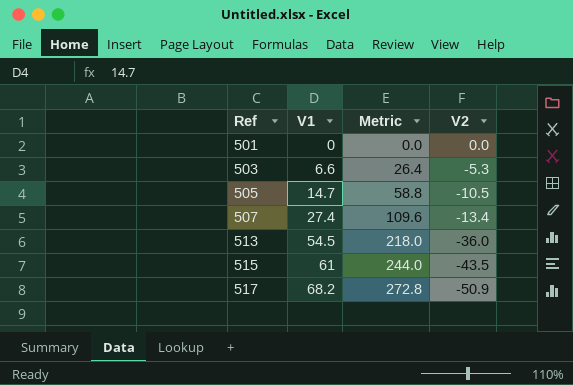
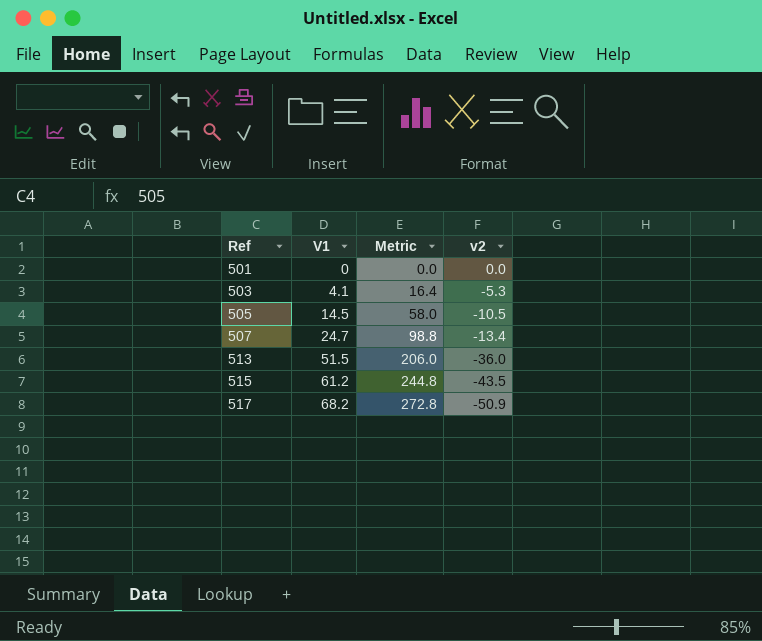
column name: V2 -> v2
503 | V1: 6.6 -> 4.1
503 | Metric: 26.4 -> 16.4
505 | V1: 14.7 -> 14.5
505 | Metric: 58.8 -> 58.0
507 | V1: 27.4 -> 24.7
507 | Metric: 109.6 -> 98.8
513 | V1: 54.5 -> 51.5
513 | Metric: 218.0 -> 206.0
515 | V1: 61 -> 61.2
515 | Metric: 244.0 -> 244.8

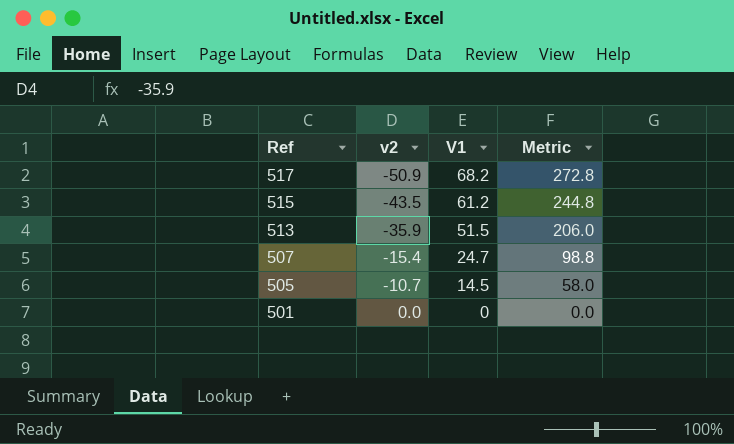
row order: Ref ascending -> Ref descending
column v2 | position: 4 -> 2
row 503: 4.1 | 16.4 | -5.3 -> none
513 | v2: -36.0 -> -35.9
507 | v2: -13.4 -> -15.4
505 | v2: -10.5 -> -10.7

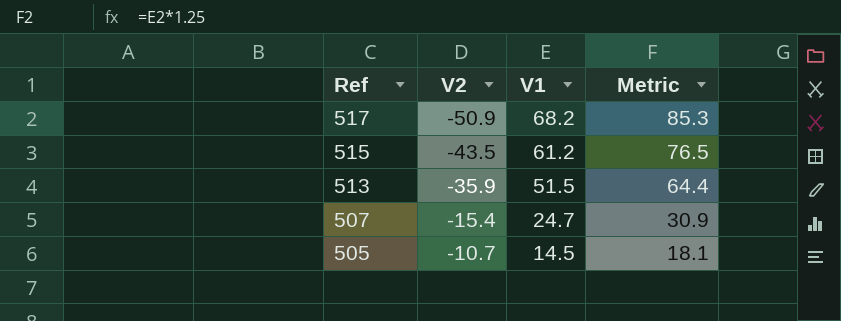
column name: v2 -> V2
column Metric | formula: [V1] * 4 -> [V1] * 1.25
row 501: 0.0 | 0 | 0.0 -> none

